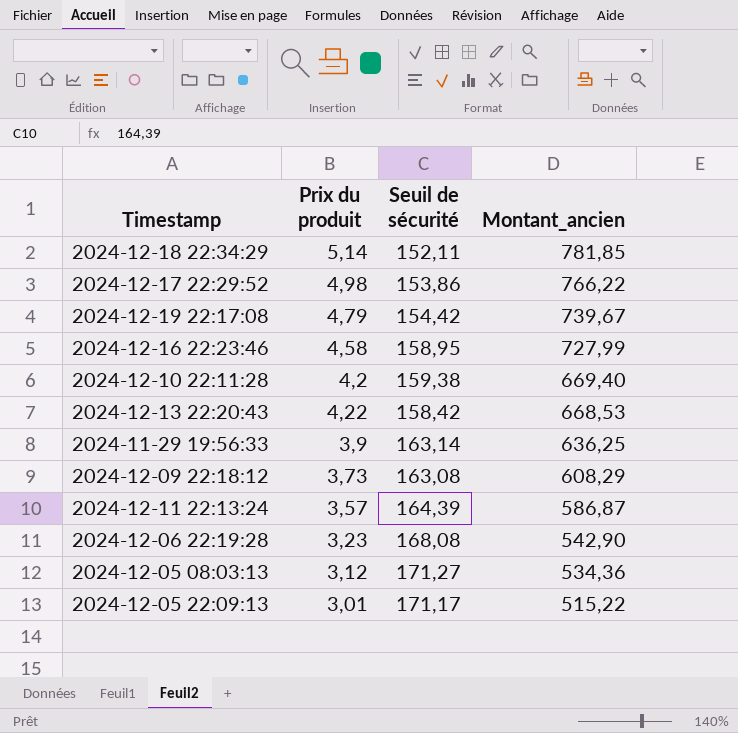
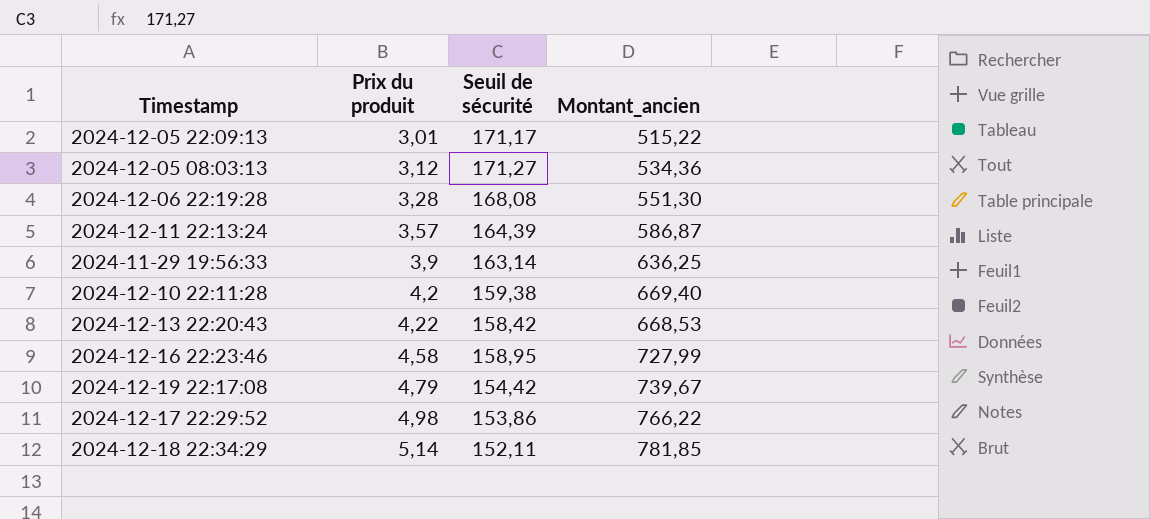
row order: Montant_ancien descending -> Prix du produit ascending
row 2024-12-09 22:18:12: 3,73 | 163,08 | 608,29 -> none
2024-12-06 22:19:28 | Prix du produit: 3,23 -> 3,28
2024-12-06 22:19:28 | Montant_ancien: 542,90 -> 551,30

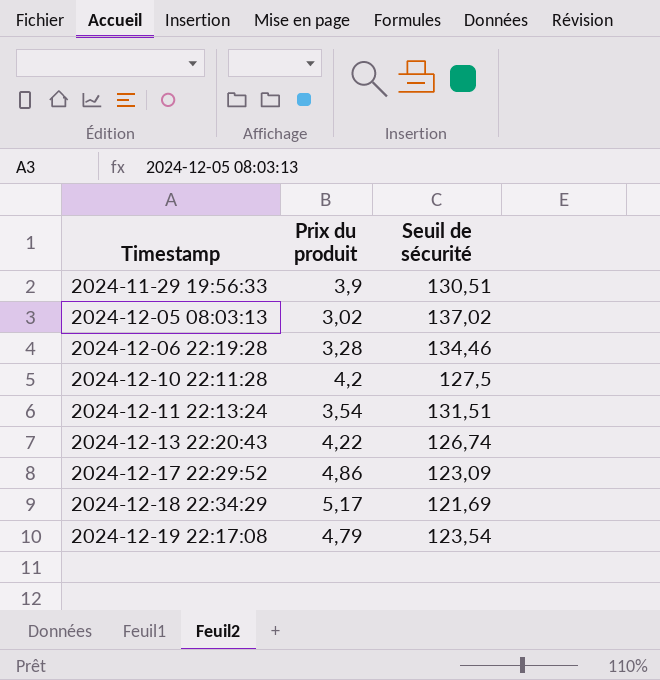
row order: Prix du produit ascending -> Timestamp ascending
column Montant_ancien | formula: [Prix du produit] * [Seuil de sécurité] -> none
row 2024-12-05 22:09:13: 3,01 | 171,17 | 515,22 -> none
row 2024-12-16 22:23:46: 4,58 | 158,95 | 727,99 -> none
2024-11-29 19:56:33 | Seuil de sécurité: 163,14 -> 130,51
2024-12-05 08:03:13 | Prix du produit: 3,12 -> 3,02
2024-12-05 08:03:13 | Seuil de sécurité: 171,27 -> 137,02
2024-12-06 22:19:28 | Seuil de sécurité: 168,08 -> 134,46
2024-12-10 22:11:28 | Seuil de sécurité: 159,38 -> 127,5
2024-12-11 22:13:24 | Prix du produit: 3,57 -> 3,54
2024-12-11 22:13:24 | Seuil de sécurité: 164,39 -> 131,51
2024-12-13 22:20:43 | Seuil de sécurité: 158,42 -> 126,74
2024-12-17 22:29:52 | Prix du produit: 4,98 -> 4,86
2024-12-17 22:29:52 | Seuil de sécurité: 153,86 -> 123,09
2024-12-18 22:34:29 | Prix du produit: 5,14 -> 5,17
2024-12-18 22:34:29 | Seuil de sécurité: 152,11 -> 121,69
2024-12-19 22:17:08 | Seuil de sécurité: 154,42 -> 123,54

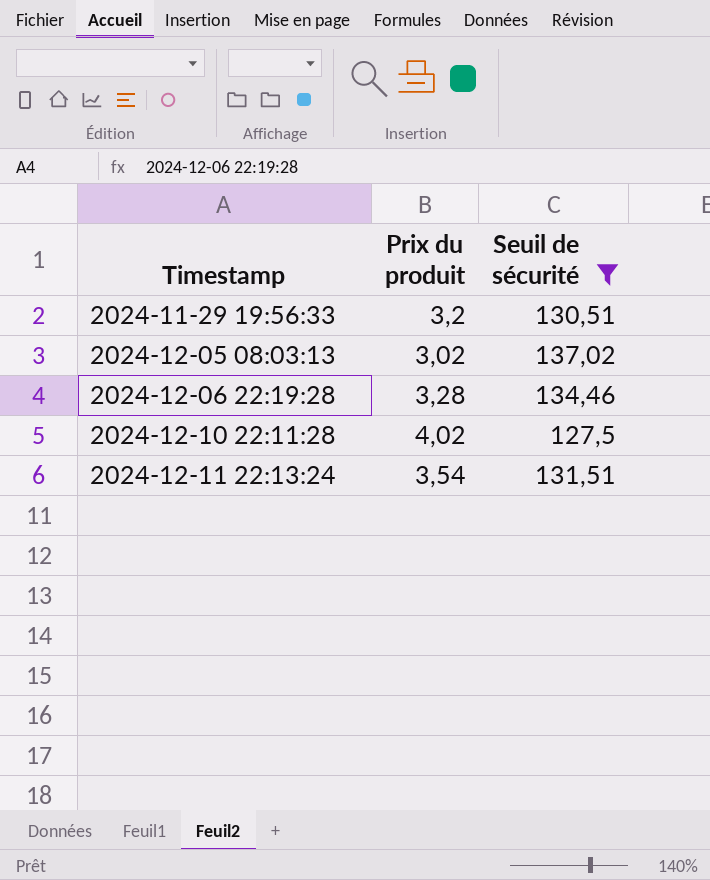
filter: none -> Seuil de sécurité >= 127,5
2024-11-29 19:56:33 | Prix du produit: 3,9 -> 3,2
2024-12-10 22:11:28 | Prix du produit: 4,2 -> 4,02

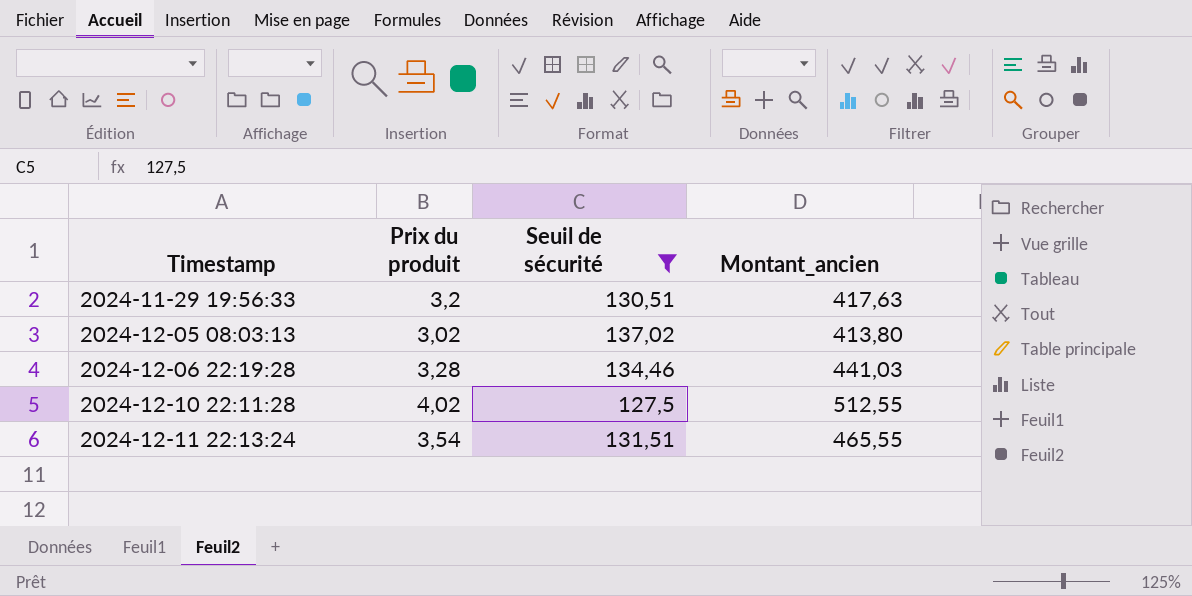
column Montant_ancien | formula: none -> [Prix du produit] * [Seuil de sécurité]

